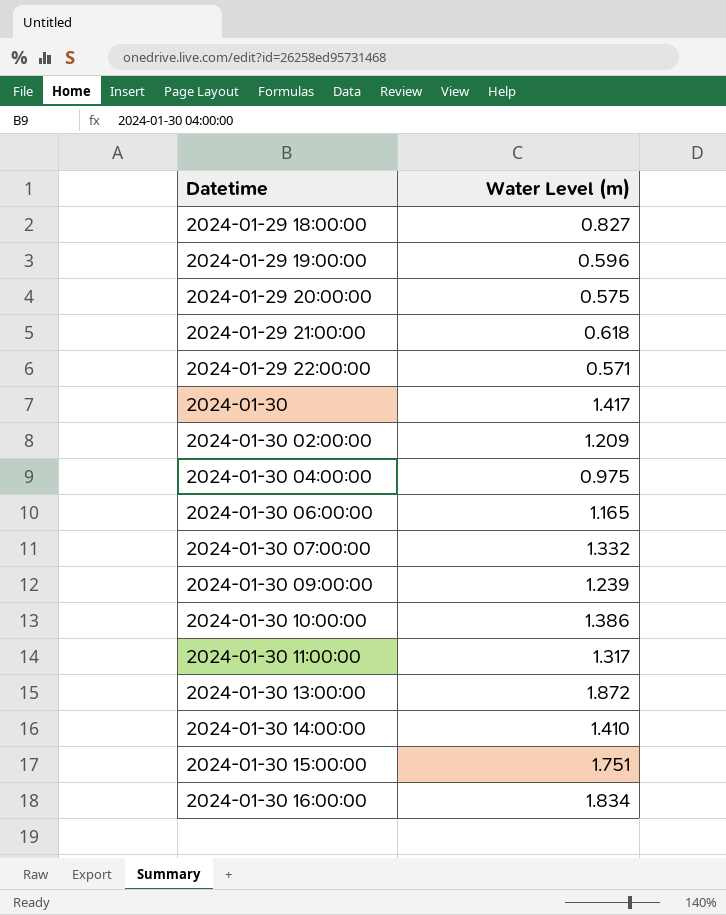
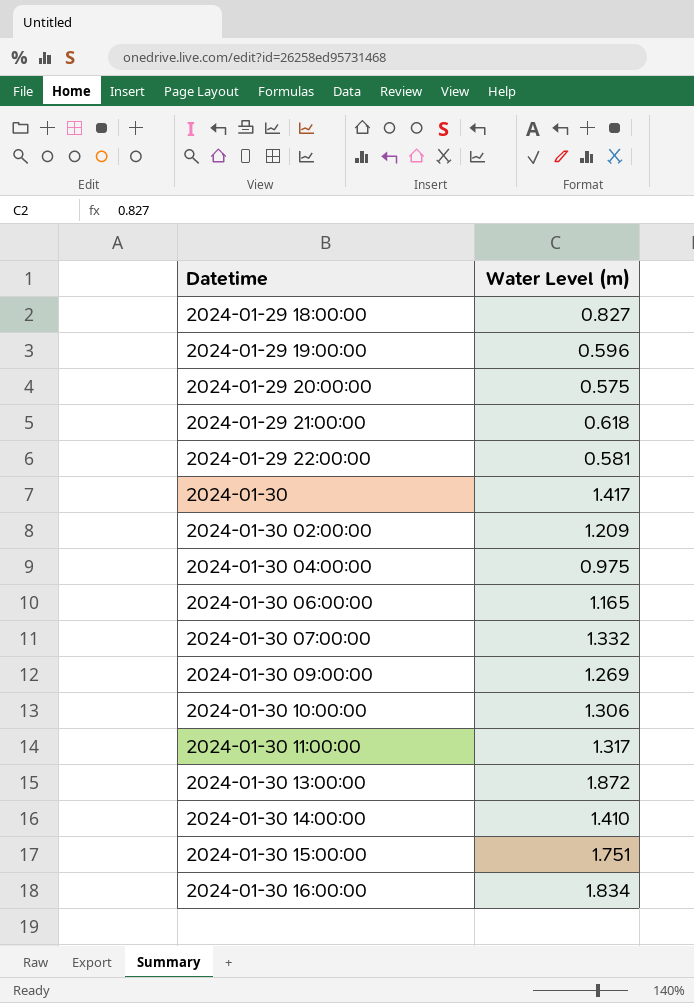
2024-01-29 22:00:00 | Water Level (m): 0.571 -> 0.581
2024-01-30 09:00:00 | Water Level (m): 1.239 -> 1.269
2024-01-30 10:00:00 | Water Level (m): 1.386 -> 1.306

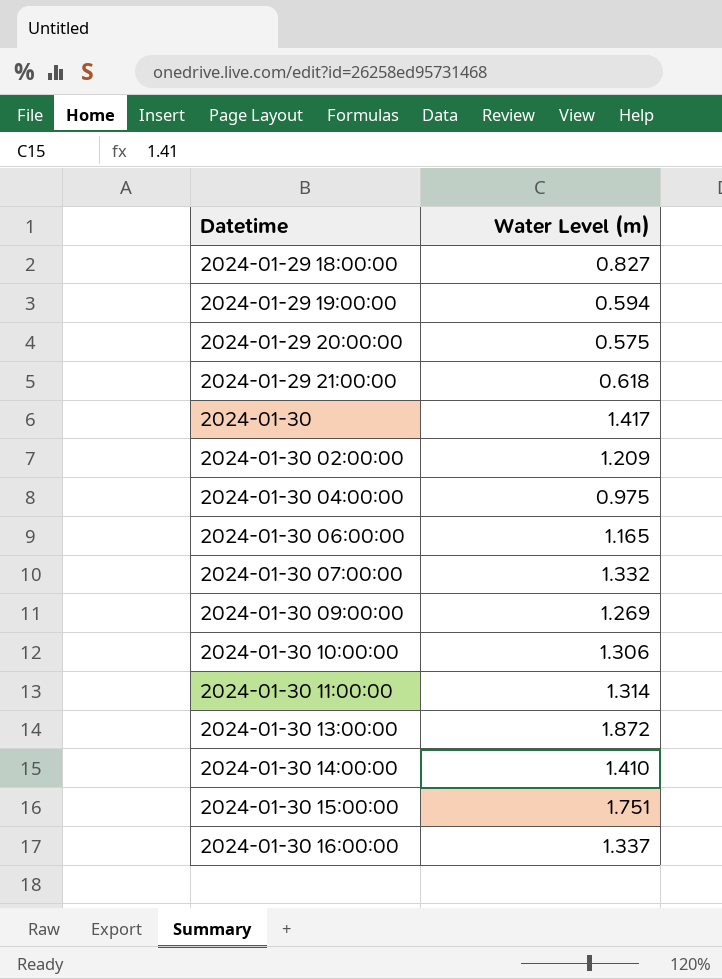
row 2024-01-29 22:00:00: 0.581 -> none
2024-01-29 19:00:00 | Water Level (m): 0.596 -> 0.594
2024-01-30 11:00:00 | Water Level (m): 1.317 -> 1.314
2024-01-30 16:00:00 | Water Level (m): 1.834 -> 1.337

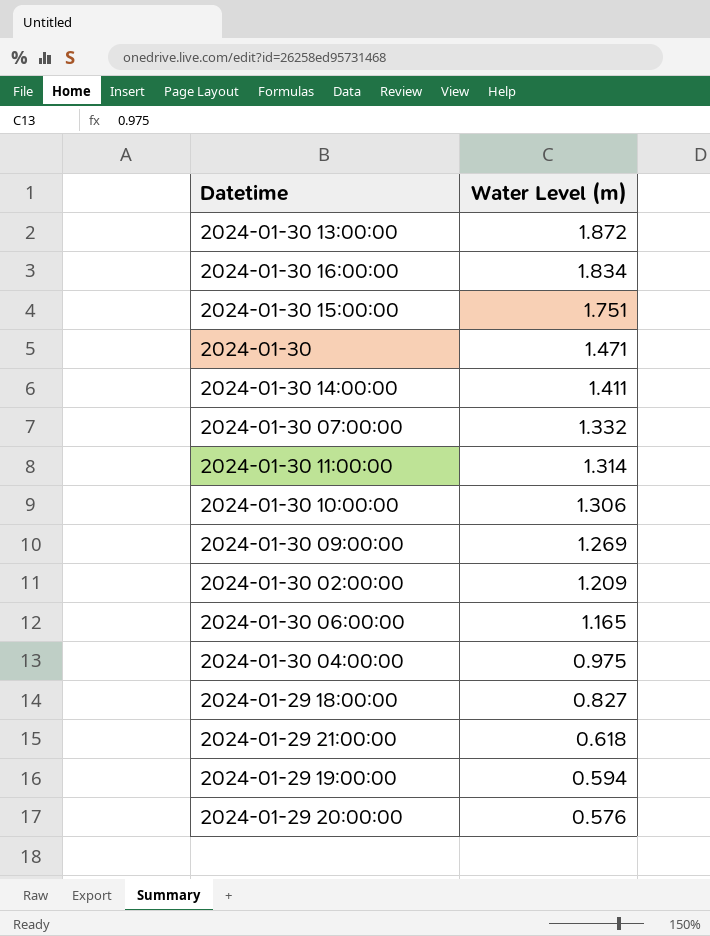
row order: Datetime ascending -> Water Level (m) descending
2024-01-30 16:00:00 | Water Level (m): 1.337 -> 1.834
2024-01-30 | Water Level (m): 1.417 -> 1.471
2024-01-30 14:00:00 | Water Level (m): 1.410 -> 1.411
2024-01-29 20:00:00 | Water Level (m): 0.575 -> 0.576

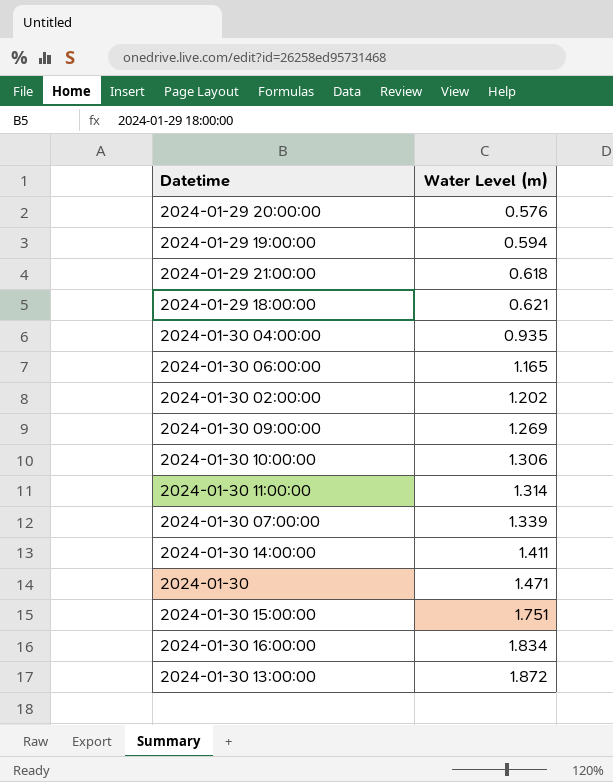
row order: Water Level (m) descending -> Water Level (m) ascending
2024-01-29 18:00:00 | Water Level (m): 0.827 -> 0.621
2024-01-30 04:00:00 | Water Level (m): 0.975 -> 0.935
2024-01-30 02:00:00 | Water Level (m): 1.209 -> 1.202
2024-01-30 07:00:00 | Water Level (m): 1.332 -> 1.339

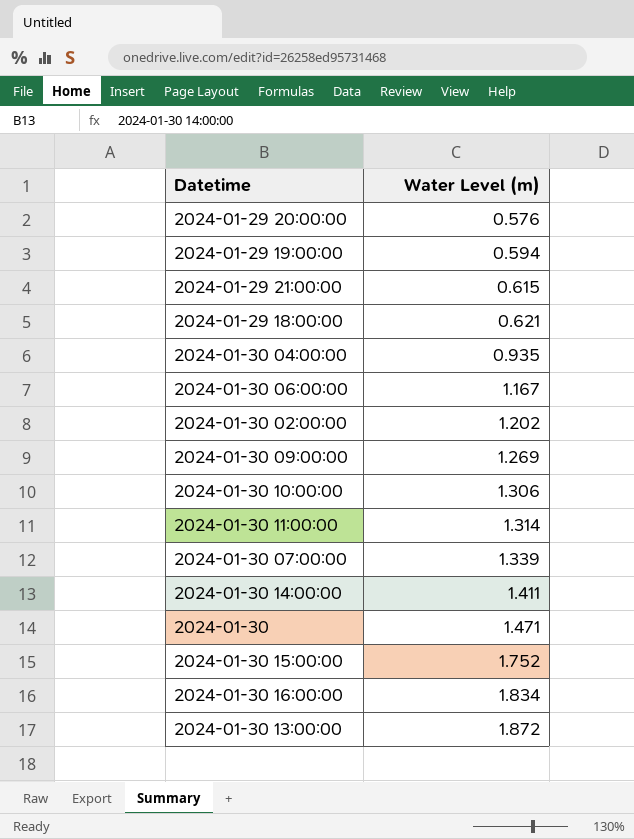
2024-01-29 21:00:00 | Water Level (m): 0.618 -> 0.615
2024-01-30 06:00:00 | Water Level (m): 1.165 -> 1.167
2024-01-30 15:00:00 | Water Level (m): 1.751 -> 1.752

